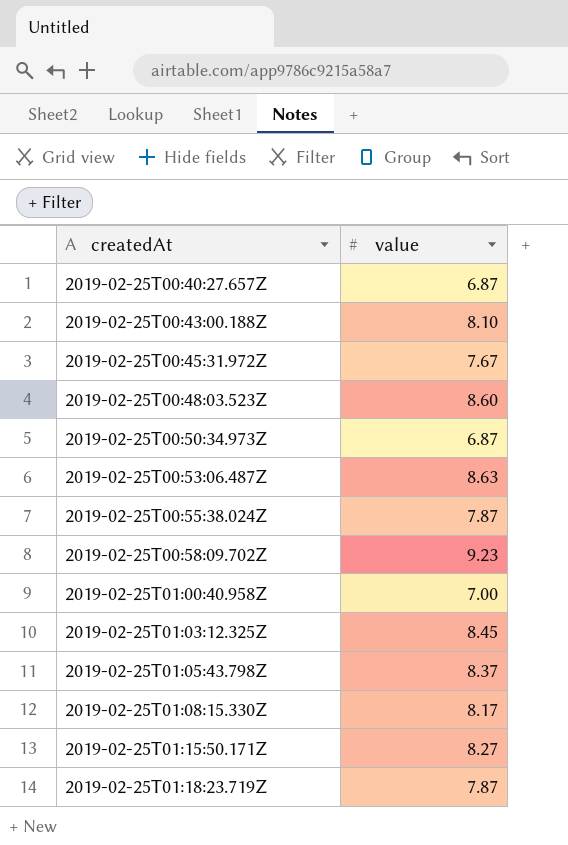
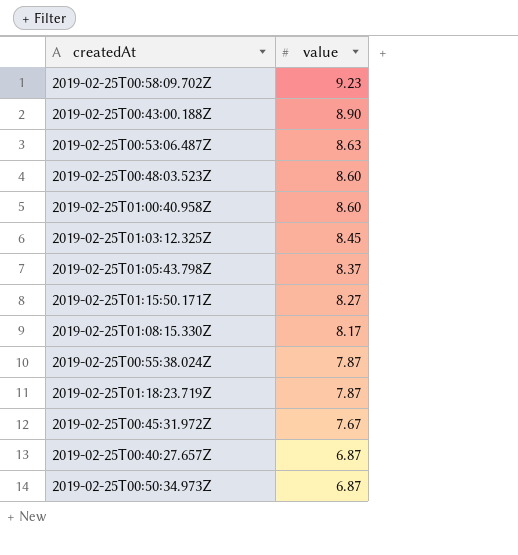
row order: createdAt ascending -> value descending
2019-02-25T00:43:00.188Z | value: 8.10 -> 8.90
2019-02-25T01:00:40.958Z | value: 7.00 -> 8.60

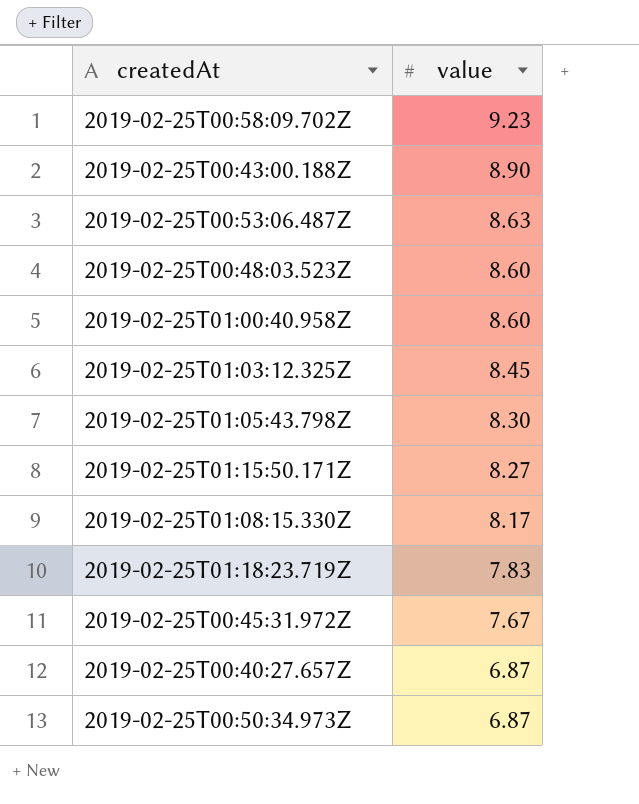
row 2019-02-25T00:55:38.024Z: 7.87 -> none
2019-02-25T01:05:43.798Z | value: 8.37 -> 8.30
2019-02-25T01:18:23.719Z | value: 7.87 -> 7.83

